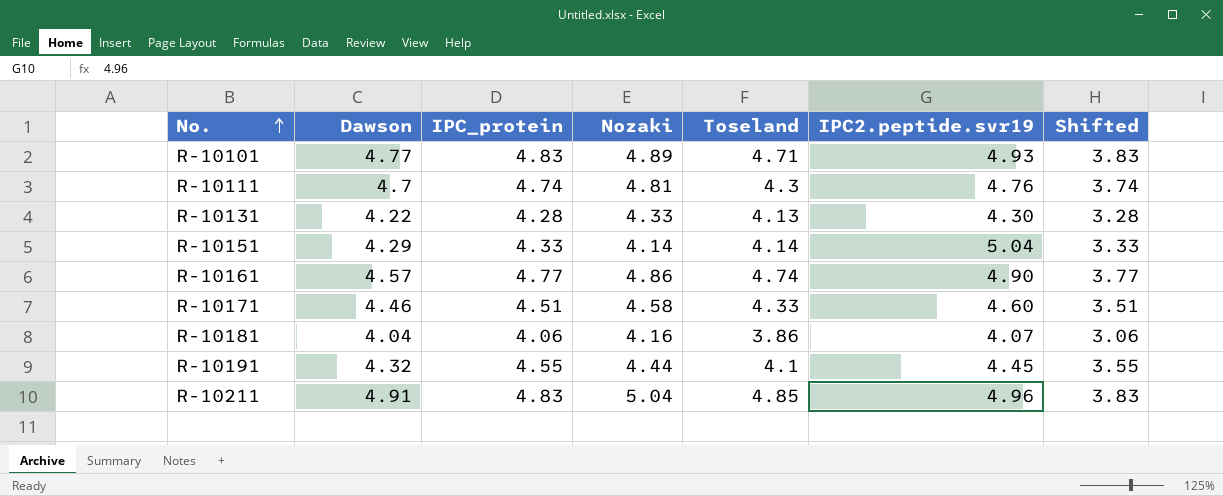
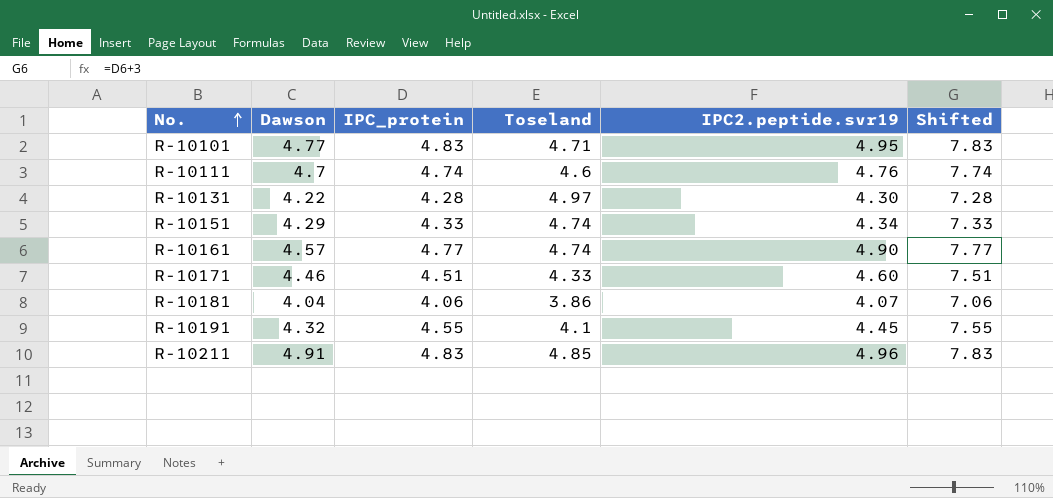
column Nozaki | position: 4 -> none
column Shifted | formula: [IPC_protein] - 1 -> [IPC_protein] + 3
R-10101 | IPC2.peptide.svr19: 4.93 -> 4.95
R-10111 | Toseland: 4.3 -> 4.6
R-10131 | Toseland: 4.13 -> 4.97
R-10151 | Toseland: 4.14 -> 4.74
R-10151 | IPC2.peptide.svr19: 5.04 -> 4.34

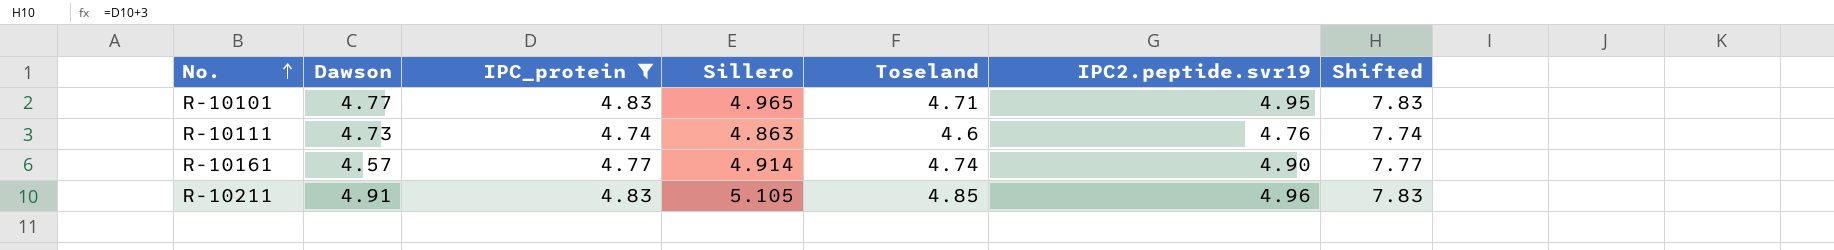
filter: none -> IPC_protein >= 4.74
column Sillero | position: none -> 4
R-10111 | Dawson: 4.7 -> 4.73

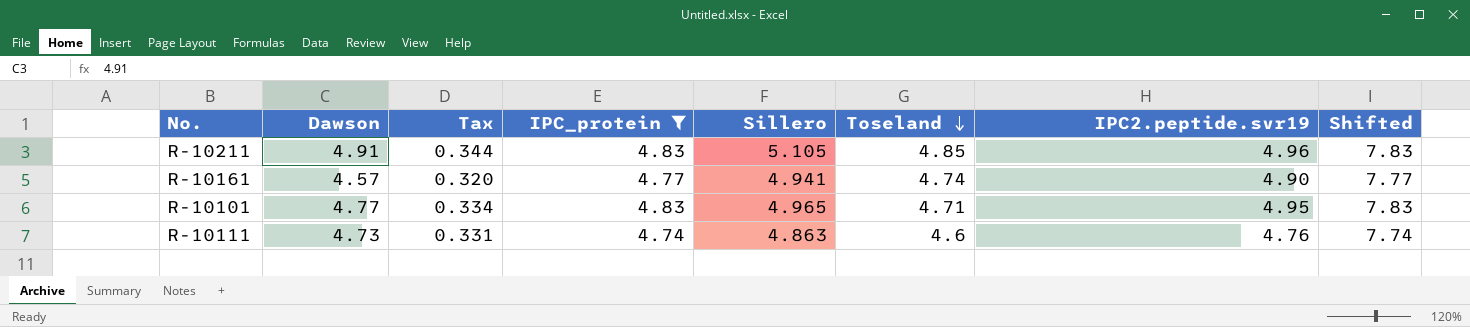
row order: No. ascending -> Toseland descending
column Tax | formula: none -> [Dawson] * 0.07
R-10161 | Sillero: 4.914 -> 4.941

